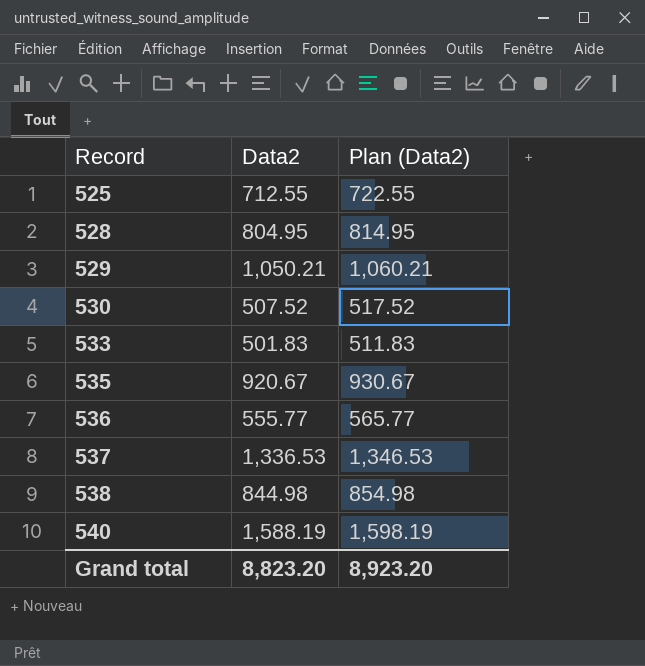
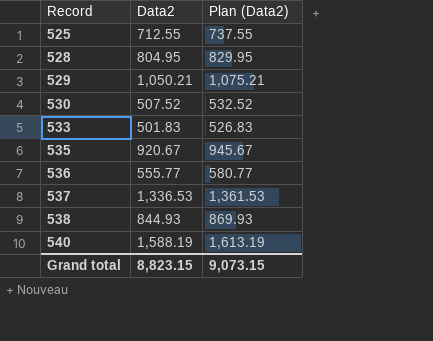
column Plan (Data2) | formula: [Data2] + 10 -> [Data2] + 25
538 | Data2: 844.98 -> 844.93
Grand total | Data2: 8,823.20 -> 8,823.15
Grand total | Plan (Data2): 8,923.20 -> 9,073.15

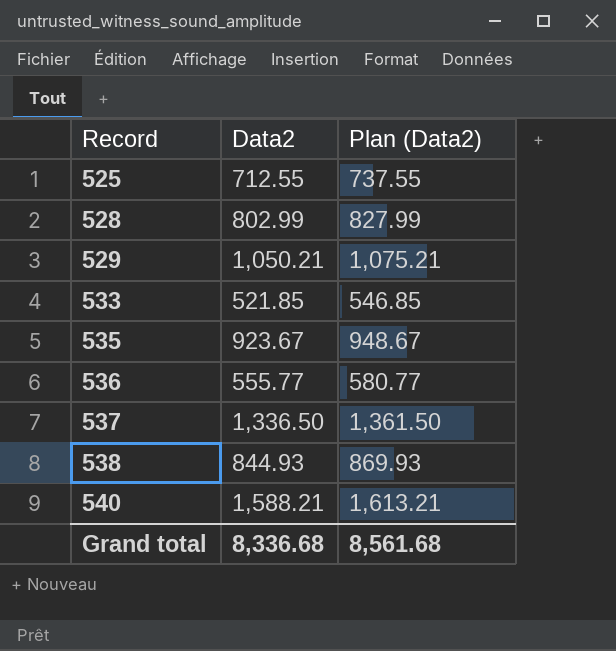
row 530: 507.52 | 532.52 -> none
528 | Data2: 804.95 -> 802.99
528 | Plan (Data2): 829.95 -> 827.99
533 | Data2: 501.83 -> 521.85
533 | Plan (Data2): 526.83 -> 546.85
535 | Data2: 920.67 -> 923.67
535 | Plan (Data2): 945.67 -> 948.67
537 | Data2: 1,336.53 -> 1,336.50
537 | Plan (Data2): 1,361.53 -> 1,361.50
540 | Data2: 1,588.19 -> 1,588.21
540 | Plan (Data2): 1,613.19 -> 1,613.21
Grand total | Data2: 8,823.15 -> 8,336.68
Grand total | Plan (Data2): 9,073.15 -> 8,561.68

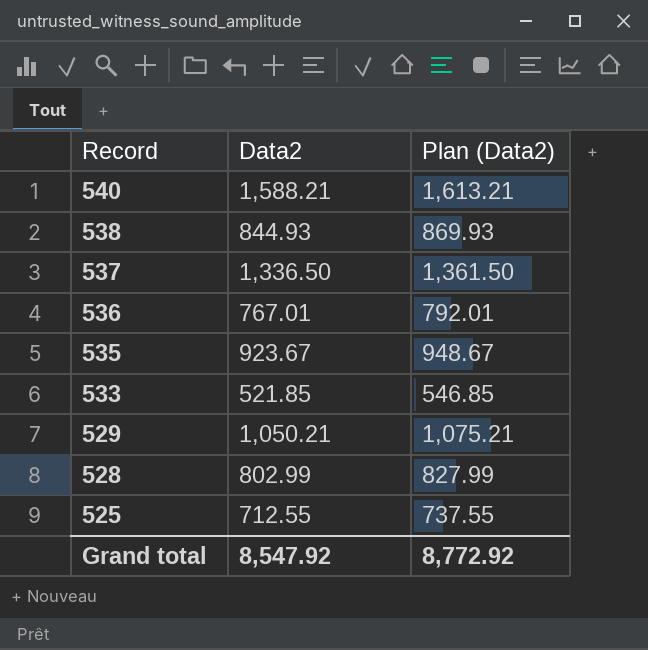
row order: Record ascending -> Record descending
536 | Data2: 555.77 -> 767.01
536 | Plan (Data2): 580.77 -> 792.01
Grand total | Data2: 8,336.68 -> 8,547.92
Grand total | Plan (Data2): 8,561.68 -> 8,772.92

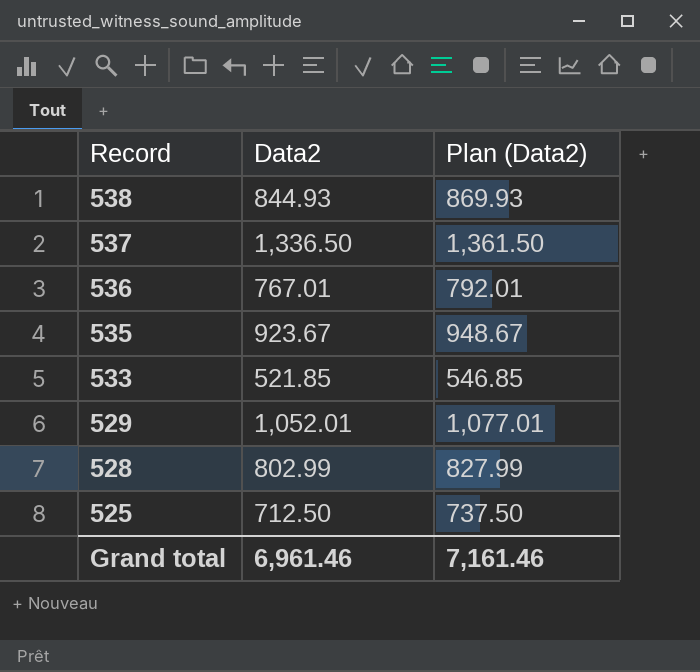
row 540: 1,588.21 | 1,613.21 -> none
529 | Data2: 1,050.21 -> 1,052.01
529 | Plan (Data2): 1,075.21 -> 1,077.01
525 | Data2: 712.55 -> 712.50
525 | Plan (Data2): 737.55 -> 737.50
Grand total | Data2: 8,547.92 -> 6,961.46
Grand total | Plan (Data2): 8,772.92 -> 7,161.46

